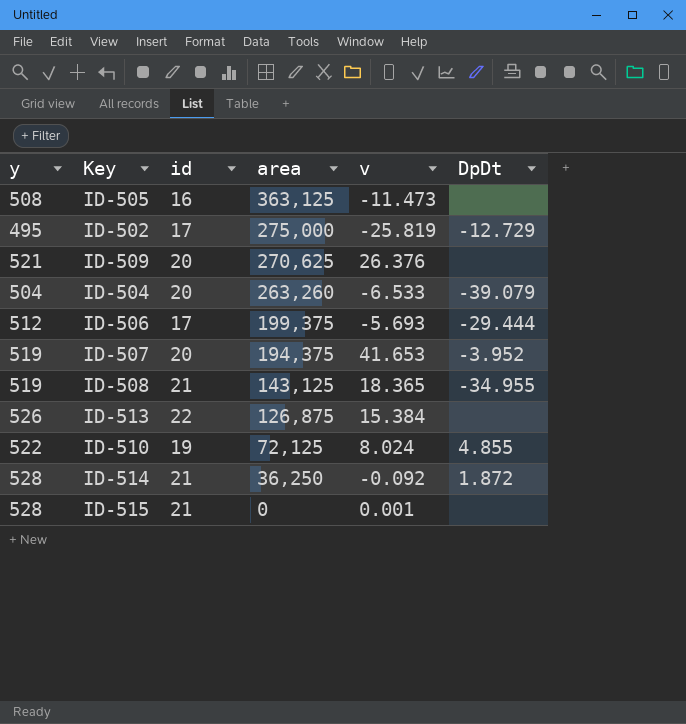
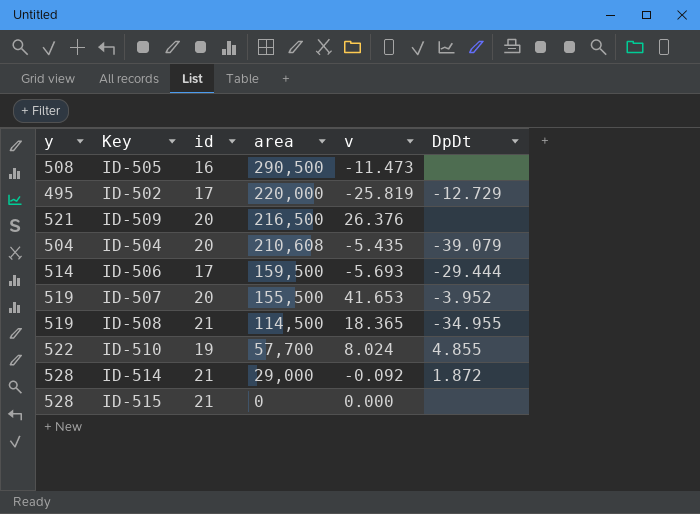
row ID-513: 526 | 22 | 126,875 | 15.384 | none -> none
ID-505 | area: 363,125 -> 290,500
ID-502 | area: 275,000 -> 220,000
ID-509 | area: 270,625 -> 216,500
ID-504 | area: 263,260 -> 210,608
ID-504 | v: -6.533 -> -5.435
ID-506 | y: 512 -> 514
ID-506 | area: 199,375 -> 159,500
ID-507 | area: 194,375 -> 155,500
ID-508 | area: 143,125 -> 114,500
ID-510 | area: 72,125 -> 57,700
ID-514 | area: 36,250 -> 29,000
ID-515 | v: 0.001 -> 0.000

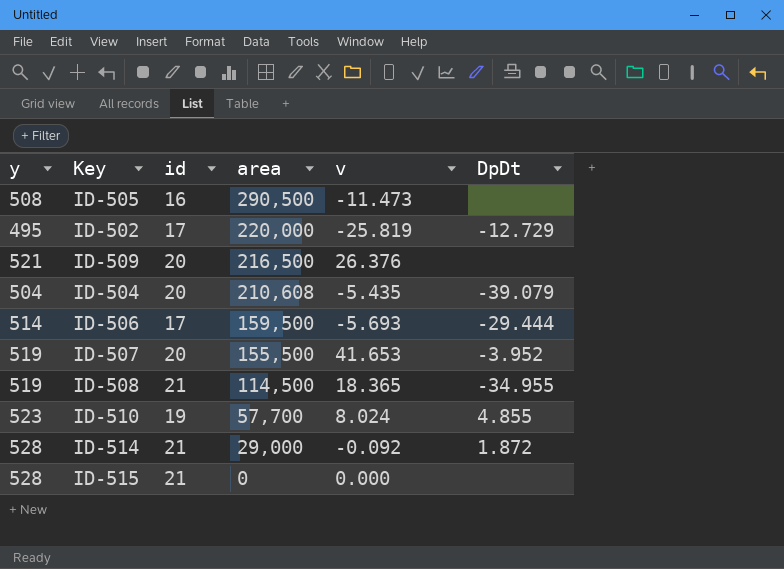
ID-510 | y: 522 -> 523

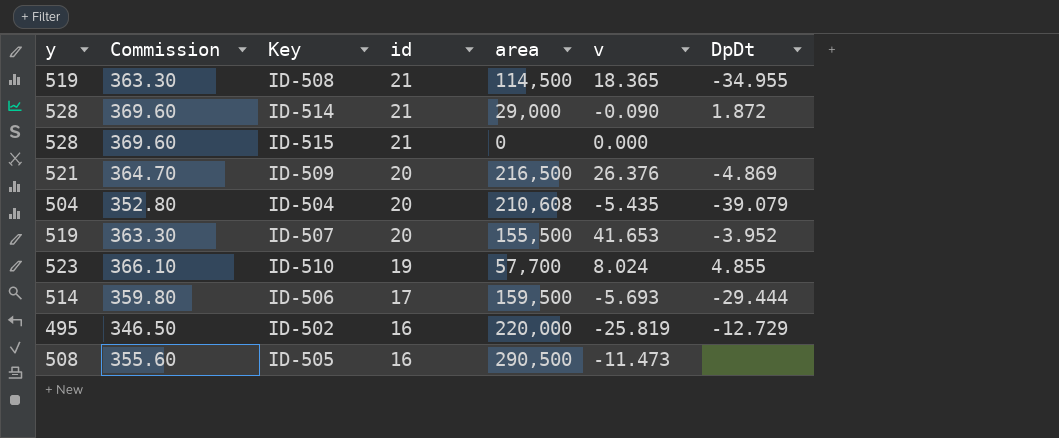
row order: area descending -> id descending
column Commission | formula: none -> [y] * 0.7
ID-514 | v: -0.092 -> -0.090
ID-509 | DpDt: none -> -4.869
ID-502 | id: 17 -> 16

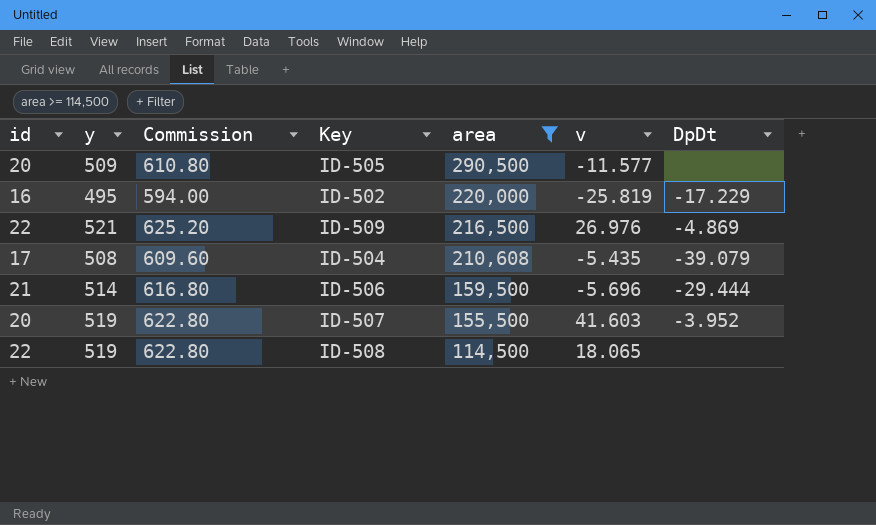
filter: none -> area >= 114,500
row order: id descending -> area descending
column id | position: 4 -> 1
column Commission | formula: [y] * 0.7 -> [y] * 1.2
ID-505 | id: 16 -> 20
ID-505 | y: 508 -> 509
ID-505 | v: -11.473 -> -11.577
ID-502 | DpDt: -12.729 -> -17.229
ID-509 | id: 20 -> 22
ID-509 | v: 26.376 -> 26.976
ID-504 | id: 20 -> 17
ID-504 | y: 504 -> 508
ID-506 | id: 17 -> 21
ID-506 | v: -5.693 -> -5.696
ID-507 | v: 41.653 -> 41.603
ID-508 | id: 21 -> 22
ID-508 | v: 18.365 -> 18.065
ID-508 | DpDt: -34.955 -> none

